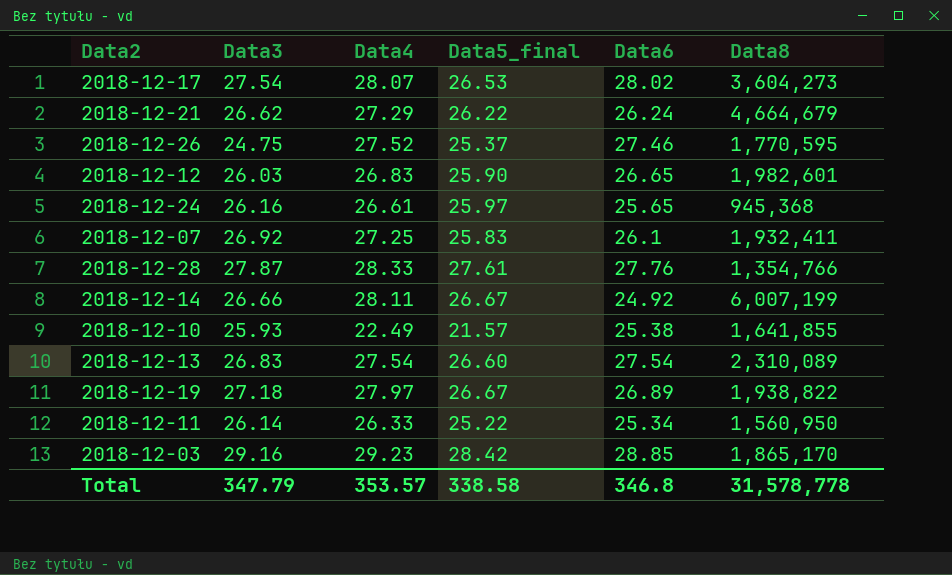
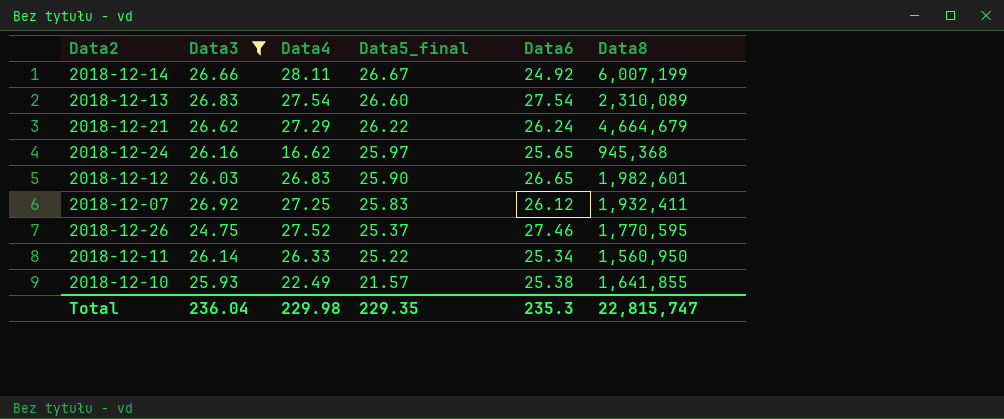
filter: none -> Data3 <= 26.92
row order: none -> Data5_final descending
2018-12-24 | Data4: 26.61 -> 16.62
2018-12-07 | Data6: 26.1 -> 26.12
Total | Data3: 347.79 -> 236.04
Total | Data4: 353.57 -> 229.98
Total | Data5_final: 338.58 -> 229.35
Total | Data6: 346.8 -> 235.3
Total | Data8: 31,578,778 -> 22,815,747

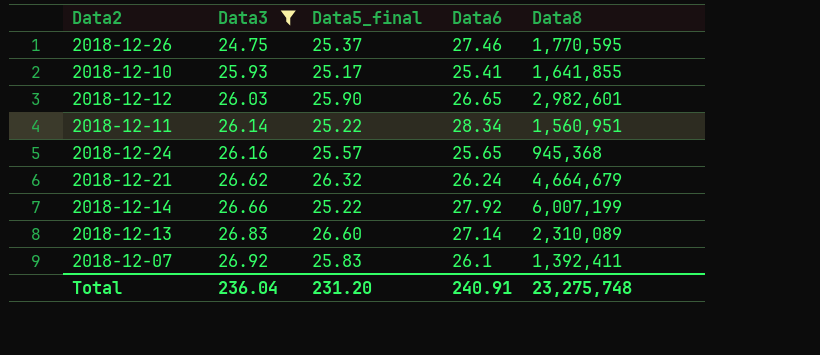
row order: Data5_final descending -> Data3 ascending
column Data4 | position: 3 -> none
2018-12-10 | Data5_final: 21.57 -> 25.17
2018-12-10 | Data6: 25.38 -> 25.41
2018-12-12 | Data8: 1,982,601 -> 2,982,601
2018-12-11 | Data6: 25.34 -> 28.34
2018-12-11 | Data8: 1,560,950 -> 1,560,951
2018-12-24 | Data5_final: 25.97 -> 25.57
2018-12-21 | Data5_final: 26.22 -> 26.32
2018-12-14 | Data5_final: 26.67 -> 25.22
2018-12-14 | Data6: 24.92 -> 27.92
2018-12-13 | Data6: 27.54 -> 27.14
2018-12-07 | Data6: 26.12 -> 26.1
2018-12-07 | Data8: 1,932,411 -> 1,392,411
Total | Data5_final: 229.35 -> 231.20
Total | Data6: 235.3 -> 240.91
Total | Data8: 22,815,747 -> 23,275,748

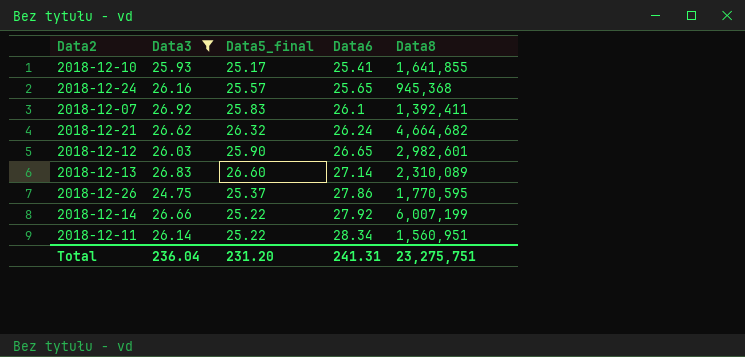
row order: Data3 ascending -> Data6 ascending
2018-12-21 | Data8: 4,664,679 -> 4,664,682
2018-12-26 | Data6: 27.46 -> 27.86
Total | Data6: 240.91 -> 241.31
Total | Data8: 23,275,748 -> 23,275,751

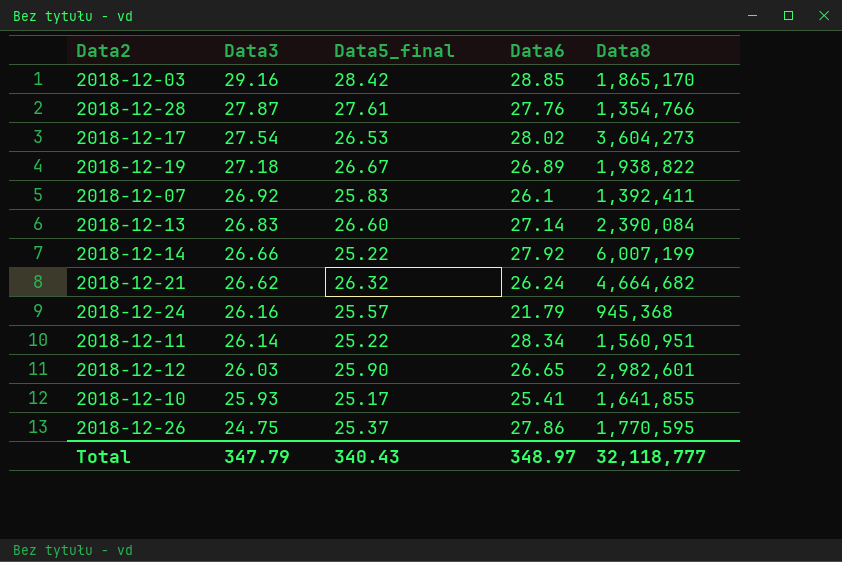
filter: Data3 <= 26.92 -> none
row order: Data6 ascending -> Data3 descending
2018-12-13 | Data8: 2,310,089 -> 2,390,084
2018-12-24 | Data6: 25.65 -> 21.79
Total | Data3: 236.04 -> 347.79
Total | Data5_final: 231.20 -> 340.43
Total | Data6: 241.31 -> 348.97
Total | Data8: 23,275,751 -> 32,118,777

